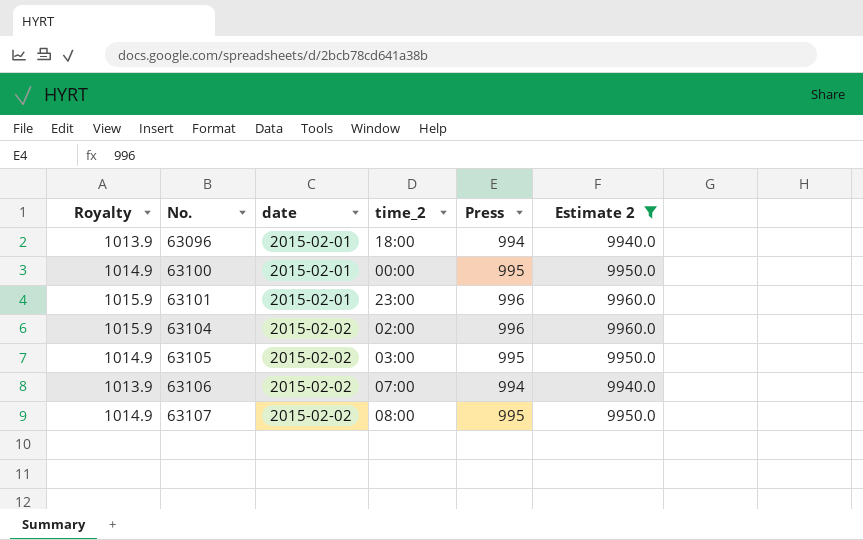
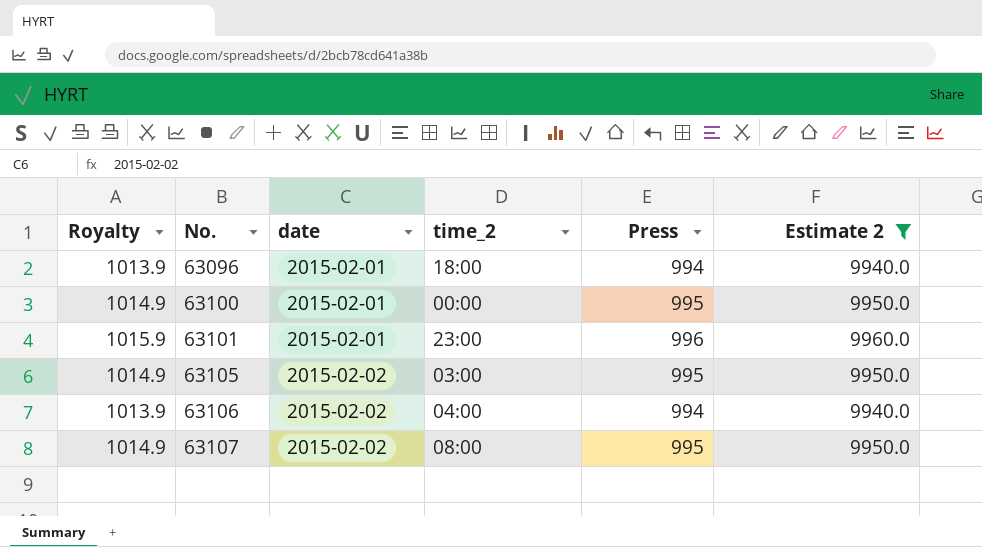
row 63104: 1015.9 | 2015-02-02 | 02:00 | 996 | 9960.0 -> none
63106 | time_2: 07:00 -> 04:00

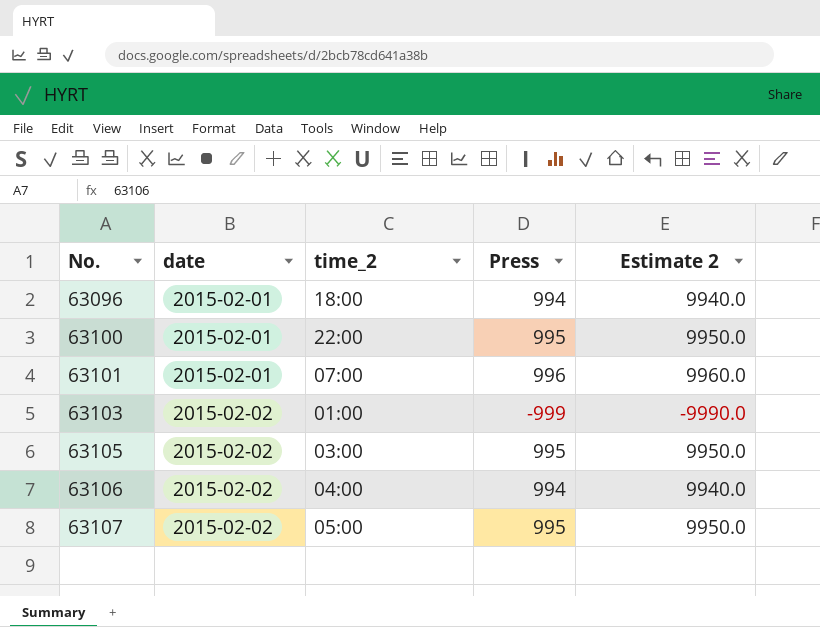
filter: Estimate 2 != -9990.0 -> none
column Royalty | formula: [Press] * 1.02 -> none
63100 | time_2: 00:00 -> 22:00
63101 | time_2: 23:00 -> 07:00
63107 | time_2: 08:00 -> 05:00

